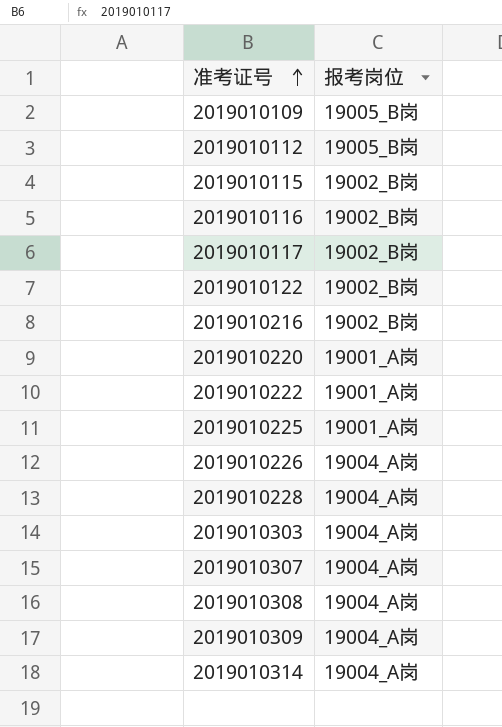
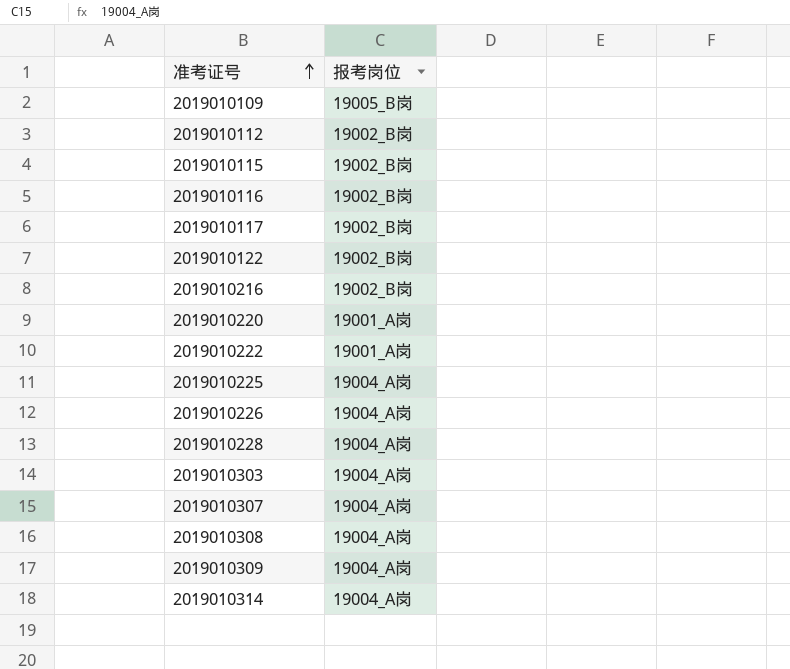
2019010112 | 报考岗位: 19005_B岗 -> 19002_B岗
2019010225 | 报考岗位: 19001_A岗 -> 19004_A岗

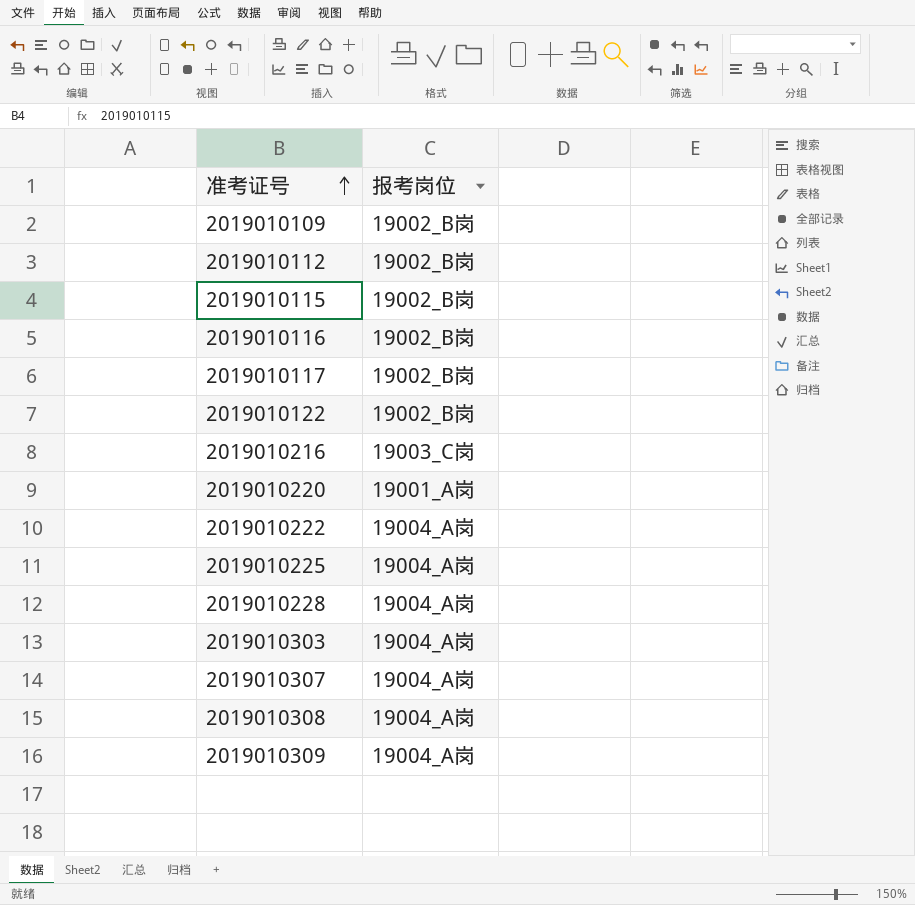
row 2019010226: 19004_A岗 -> none
row 2019010314: 19004_A岗 -> none
2019010109 | 报考岗位: 19005_B岗 -> 19002_B岗
2019010216 | 报考岗位: 19002_B岗 -> 19003_C岗
2019010222 | 报考岗位: 19001_A岗 -> 19004_A岗

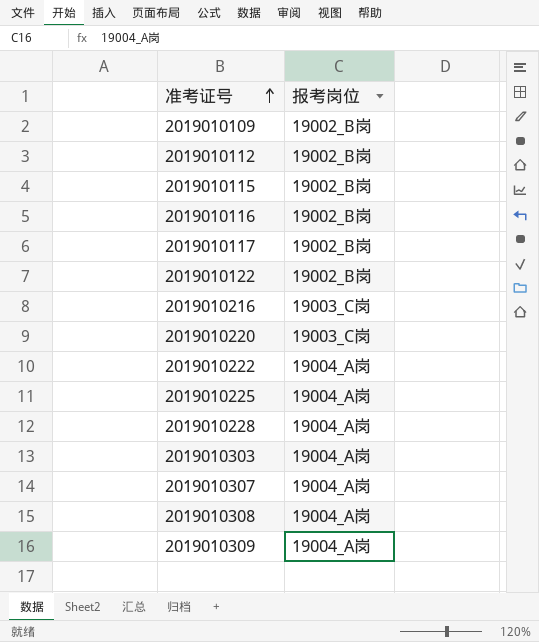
2019010220 | 报考岗位: 19001_A岗 -> 19003_C岗

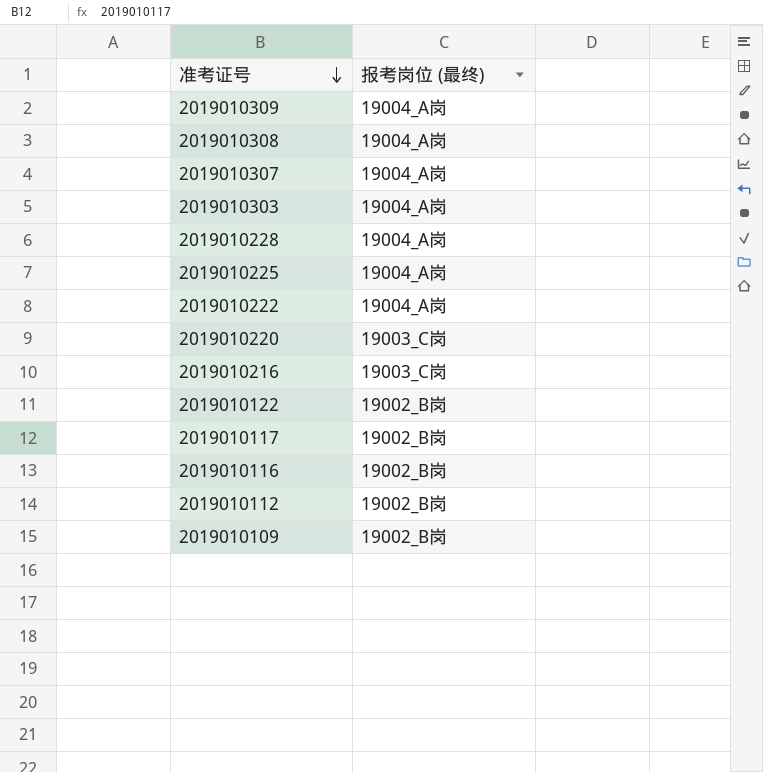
row order: 准考证号 ascending -> 准考证号 descending
column name: 报考岗位 -> 报考岗位 (最终)
row 2019010115: 19002_B岗 -> none

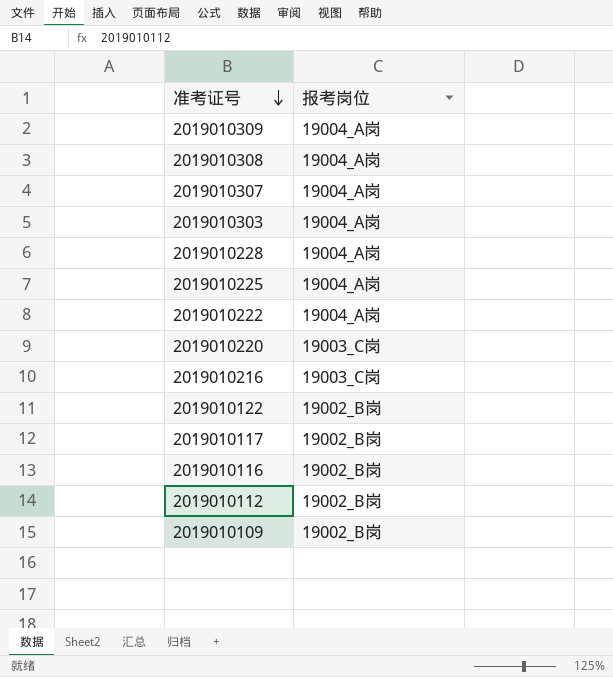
column name: 报考岗位 (最终) -> 报考岗位

